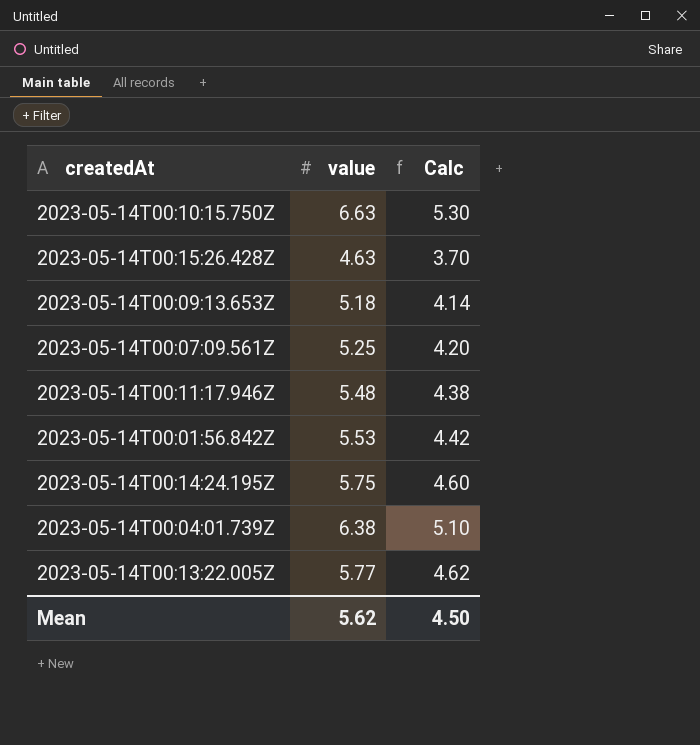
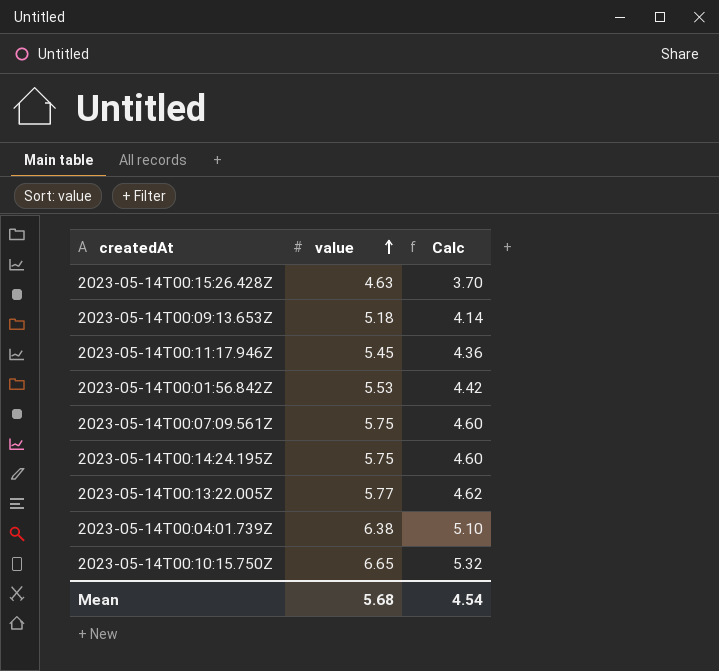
row order: none -> value ascending
2023-05-14T00:11:17.946Z | value: 5.48 -> 5.45
2023-05-14T00:11:17.946Z | Calc: 4.38 -> 4.36
2023-05-14T00:07:09.561Z | value: 5.25 -> 5.75
2023-05-14T00:07:09.561Z | Calc: 4.20 -> 4.60
2023-05-14T00:10:15.750Z | value: 6.63 -> 6.65
2023-05-14T00:10:15.750Z | Calc: 5.30 -> 5.32
Mean | value: 5.62 -> 5.68
Mean | Calc: 4.50 -> 4.54

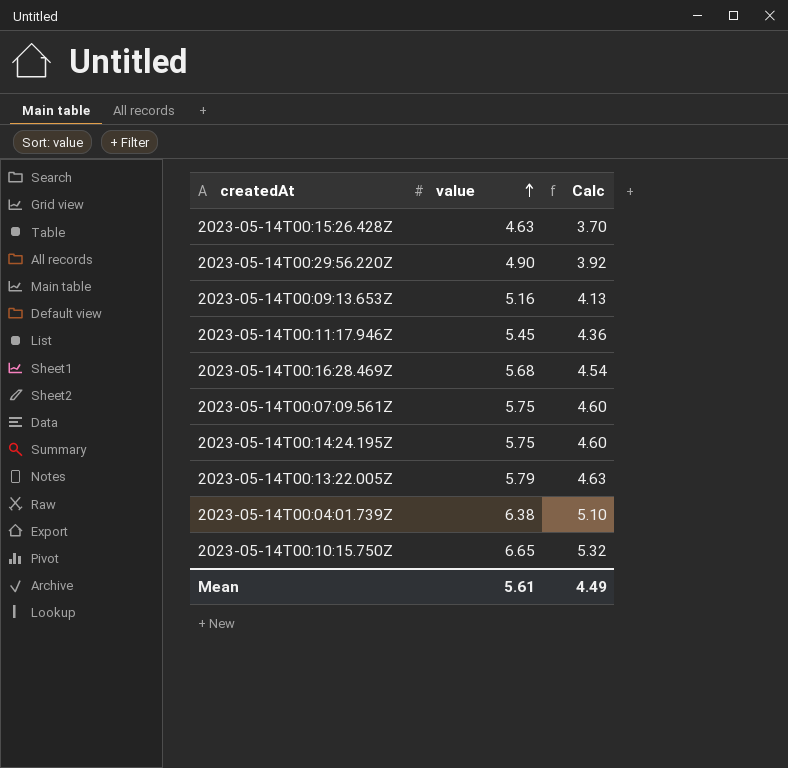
row 2023-05-14T00:01:56.842Z: 5.53 | 4.42 -> none
row 2023-05-14T00:29:56.220Z: none -> 4.90 | 3.92
2023-05-14T00:09:13.653Z | value: 5.18 -> 5.16
2023-05-14T00:09:13.653Z | Calc: 4.14 -> 4.13
row 2023-05-14T00:16:28.469Z: none -> 5.68 | 4.54
2023-05-14T00:13:22.005Z | value: 5.77 -> 5.79
2023-05-14T00:13:22.005Z | Calc: 4.62 -> 4.63
Mean | value: 5.68 -> 5.61
Mean | Calc: 4.54 -> 4.49

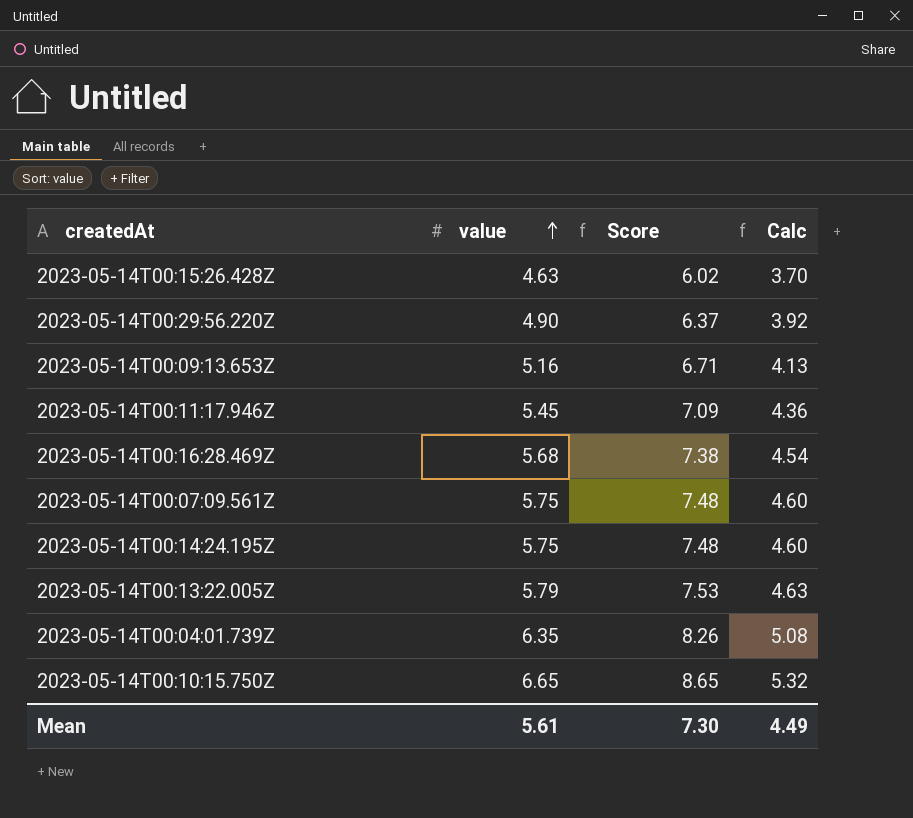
column Score | formula: none -> [value] * 1.3
2023-05-14T00:04:01.739Z | value: 6.38 -> 6.35
2023-05-14T00:04:01.739Z | Calc: 5.10 -> 5.08

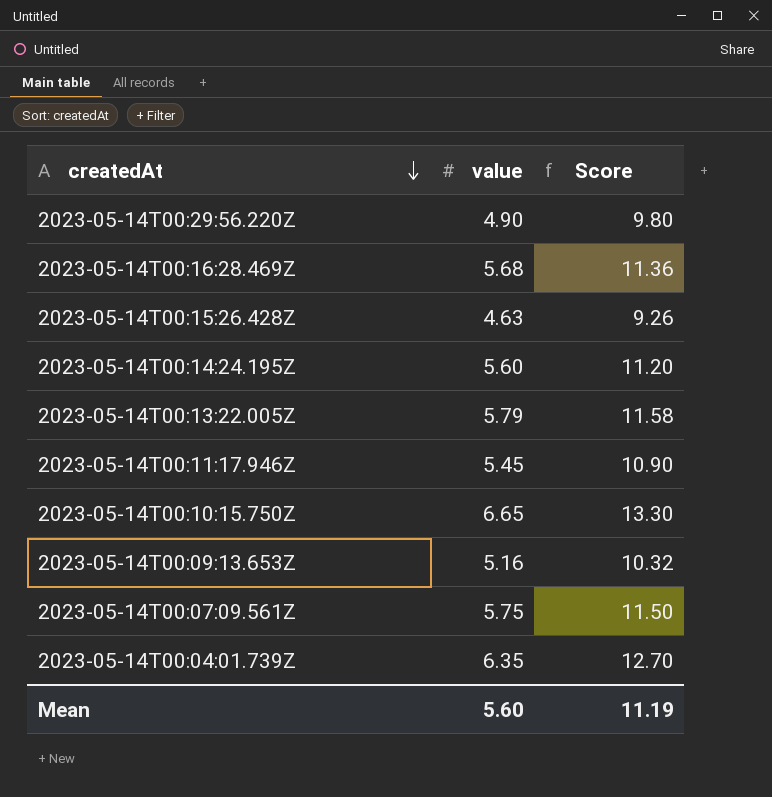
row order: value ascending -> createdAt descending
column Calc | formula: [value] * 0.8 -> none
column Score | formula: [value] * 1.3 -> [value] * 2
2023-05-14T00:14:24.195Z | value: 5.75 -> 5.60
Mean | value: 5.61 -> 5.60
Mean | Score: 7.30 -> 11.19

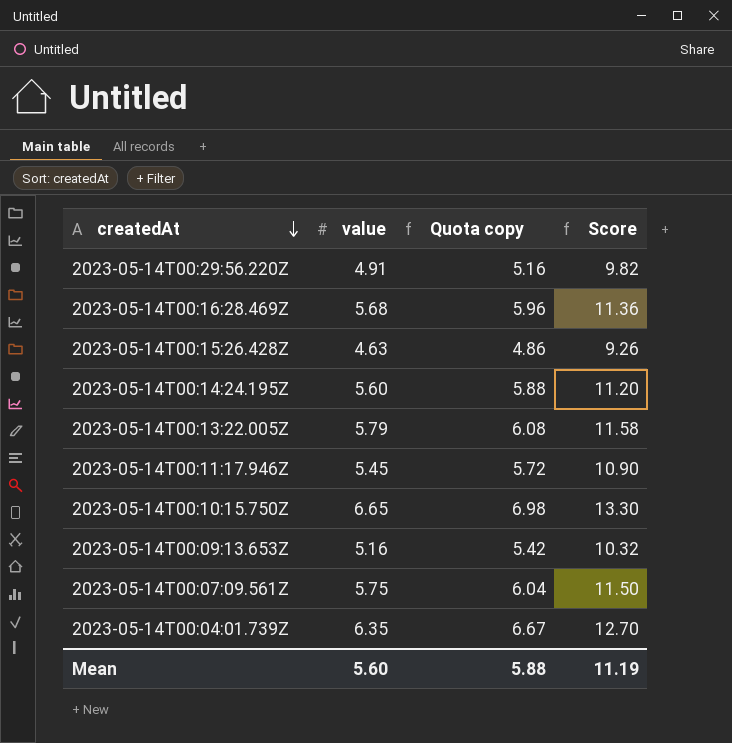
column Quota copy | formula: none -> [value] * 1.05
2023-05-14T00:29:56.220Z | value: 4.90 -> 4.91
2023-05-14T00:29:56.220Z | Score: 9.80 -> 9.82

